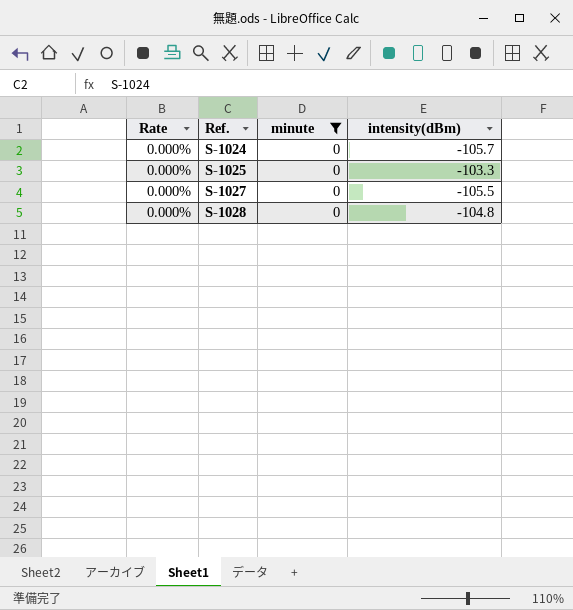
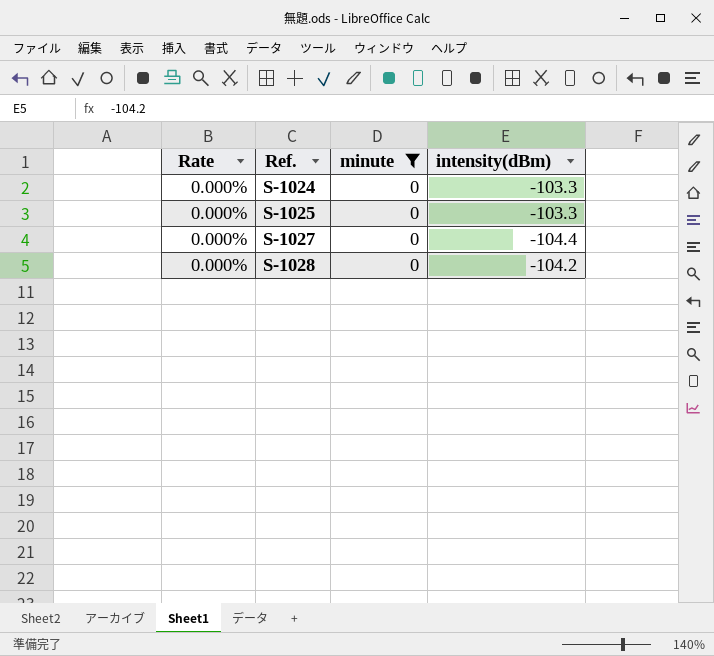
S-1024 | intensity(dBm): -105.7 -> -103.3
S-1027 | intensity(dBm): -105.5 -> -104.4
S-1028 | intensity(dBm): -104.8 -> -104.2

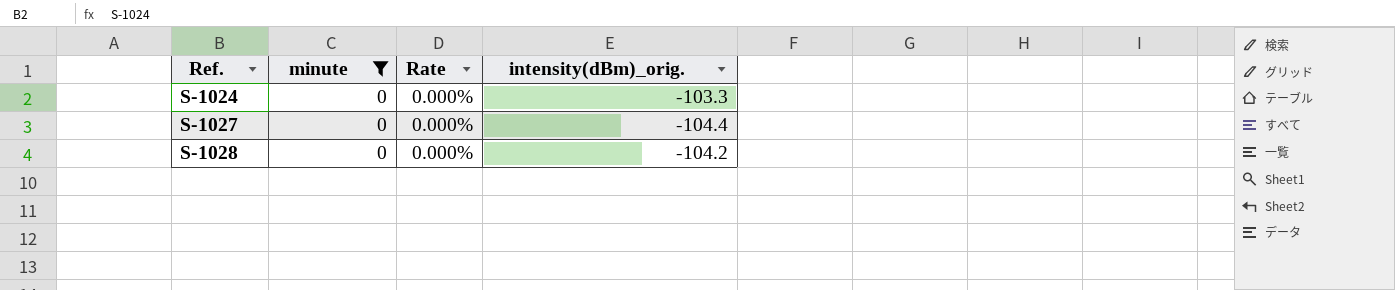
column Rate | position: 1 -> 3
column name: intensity(dBm) -> intensity(dBm)_orig.
row S-1025: 0.000% | 0 | -103.3 -> none

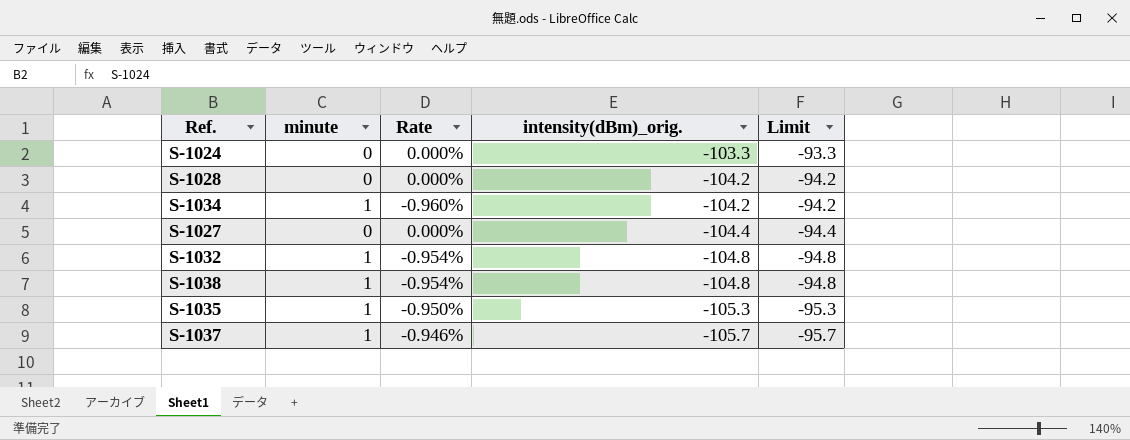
filter: minute = 0 -> none
row order: Ref. ascending -> intensity(dBm)_orig. descending
column Limit | formula: none -> [intensity(dBm)_orig.] + 10

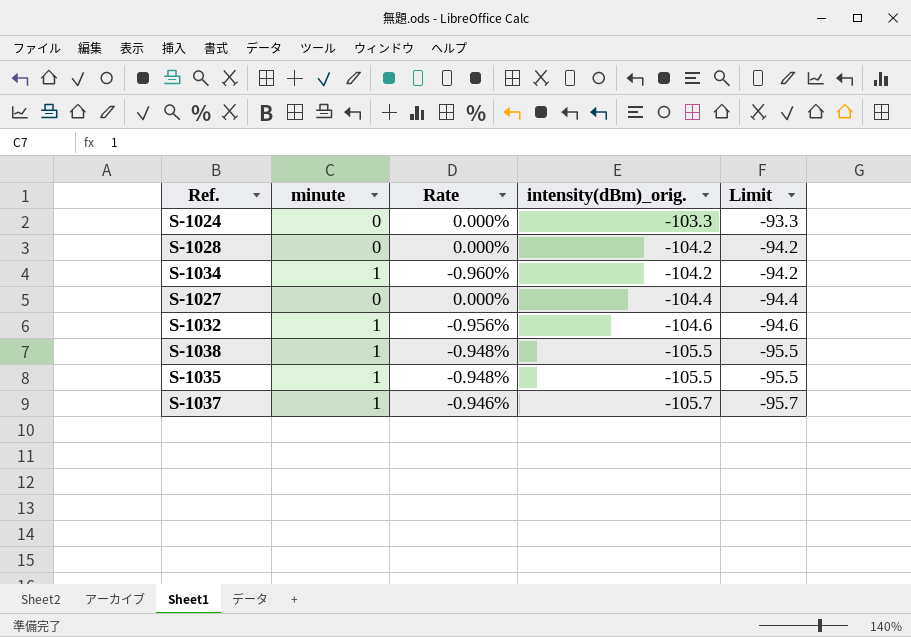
S-1032 | Rate: -0.954% -> -0.956%
S-1032 | intensity(dBm)_orig.: -104.8 -> -104.6
S-1032 | Limit: -94.8 -> -94.6
S-1038 | Rate: -0.954% -> -0.948%
S-1038 | intensity(dBm)_orig.: -104.8 -> -105.5
S-1038 | Limit: -94.8 -> -95.5
S-1035 | Rate: -0.950% -> -0.948%
S-1035 | intensity(dBm)_orig.: -105.3 -> -105.5
S-1035 | Limit: -95.3 -> -95.5

